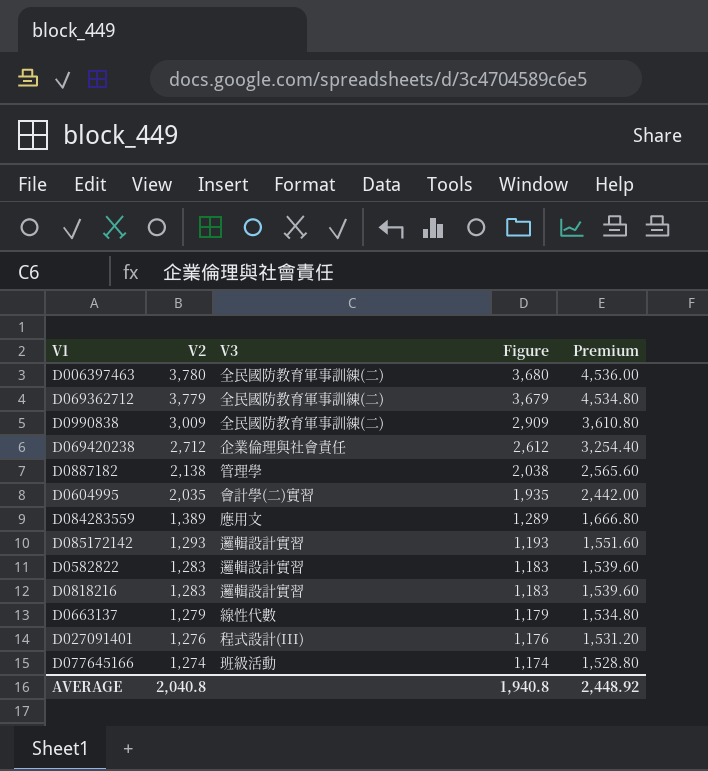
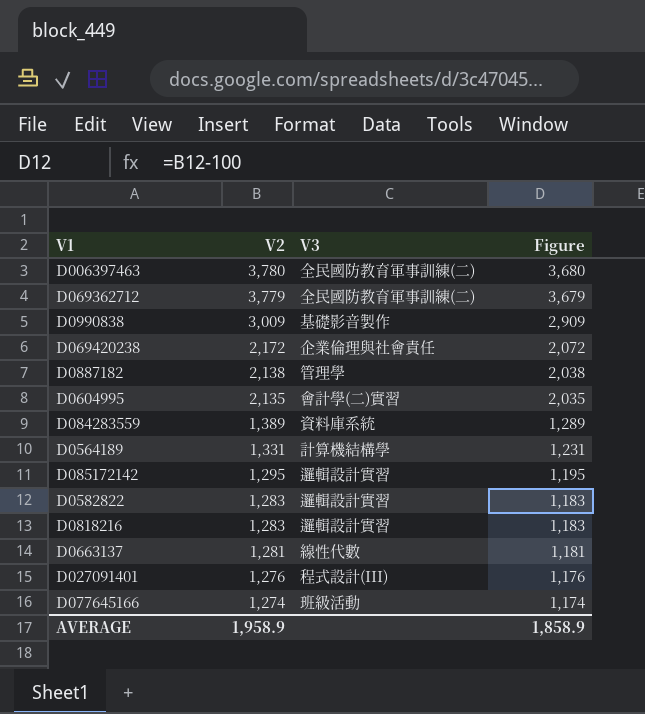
column Premium | formula: [V2] * 1.2 -> none
D0990838 | V3: 全民國防教育軍事訓練(二) -> 基礎影音製作
D069420238 | V2: 2,712 -> 2,172
D069420238 | Figure: 2,612 -> 2,072
D0604995 | V2: 2,035 -> 2,135
D0604995 | Figure: 1,935 -> 2,035
D084283559 | V3: 應用文 -> 資料庫系統
row D0564189: none -> 1,331 | 計算機結構學 | 1,231
D085172142 | V2: 1,293 -> 1,295
D085172142 | Figure: 1,193 -> 1,195
D0663137 | V2: 1,279 -> 1,281
D0663137 | Figure: 1,179 -> 1,181
AVERAGE | V2: 2,040.8 -> 1,958.9
AVERAGE | Figure: 1,940.8 -> 1,858.9

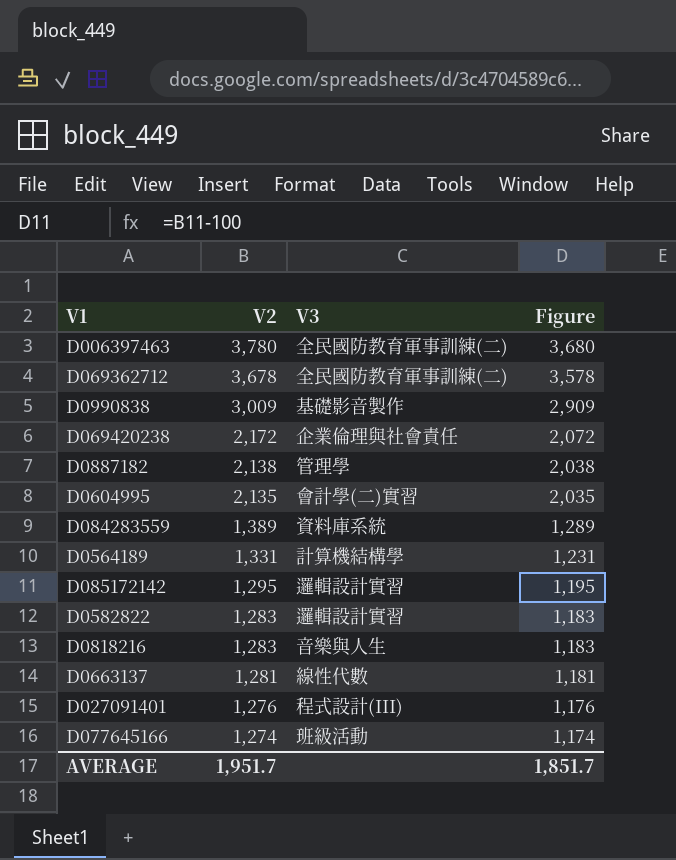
D069362712 | V2: 3,779 -> 3,678
D069362712 | Figure: 3,679 -> 3,578
D0818216 | V3: 邏輯設計實習 -> 音樂與人生
AVERAGE | V2: 1,958.9 -> 1,951.7
AVERAGE | Figure: 1,858.9 -> 1,851.7

